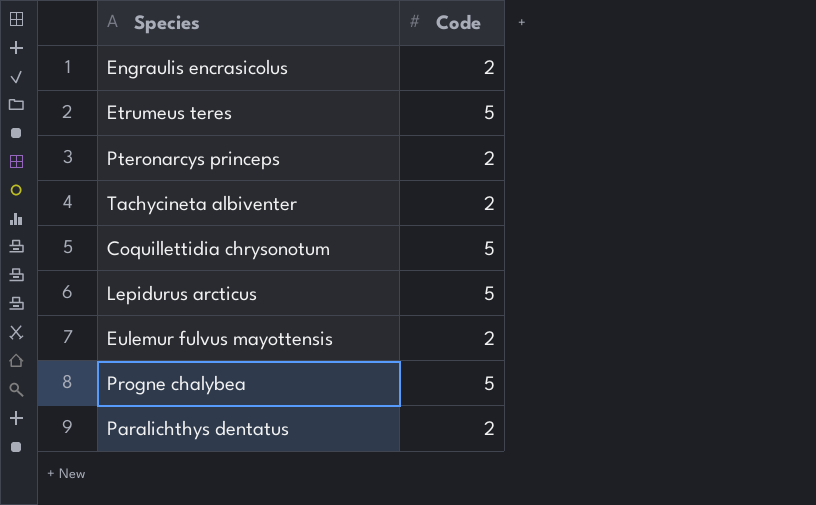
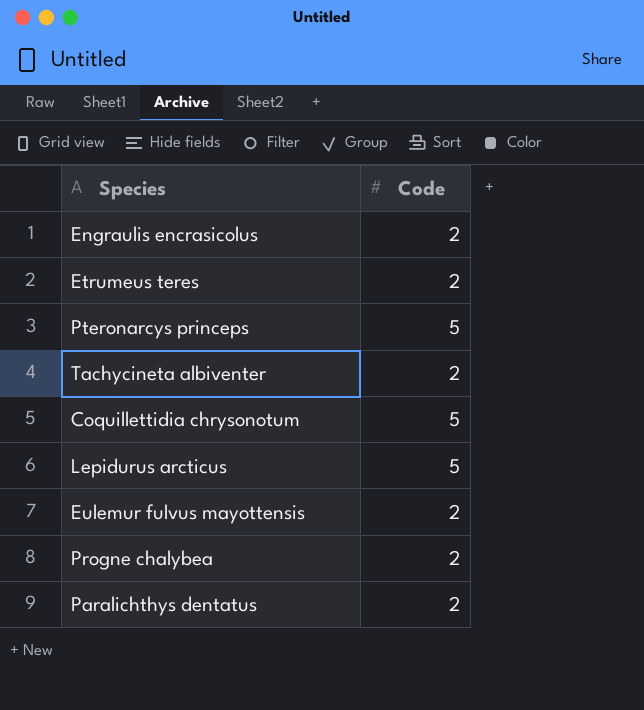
Etrumeus teres | Code: 5 -> 2
Pteronarcys princeps | Code: 2 -> 5
Progne chalybea | Code: 5 -> 2

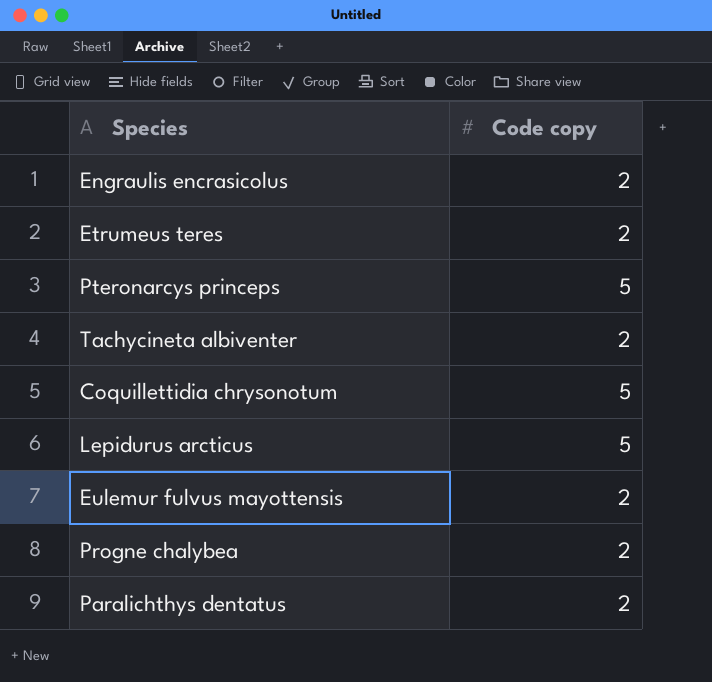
column name: Code -> Code copy

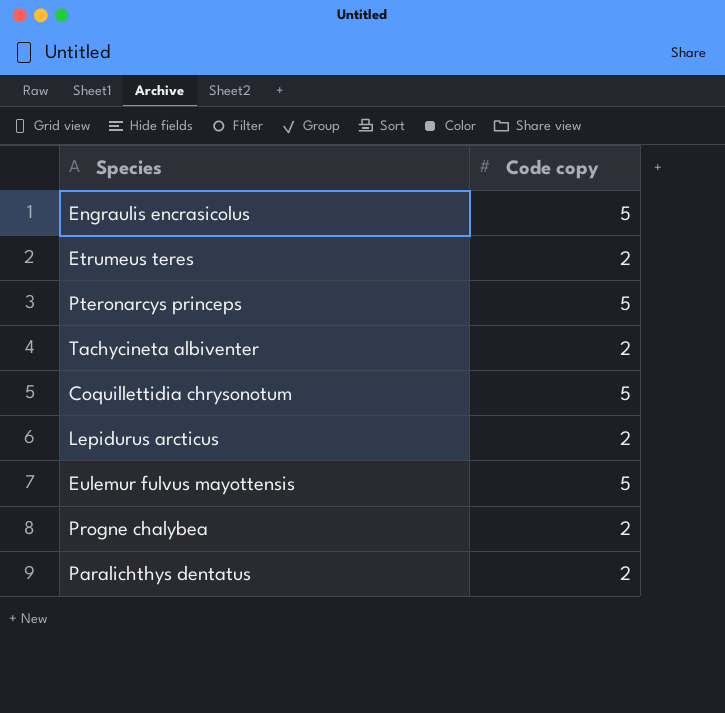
Engraulis encrasicolus | Code copy: 2 -> 5
Lepidurus arcticus | Code copy: 5 -> 2
Eulemur fulvus mayottensis | Code copy: 2 -> 5

